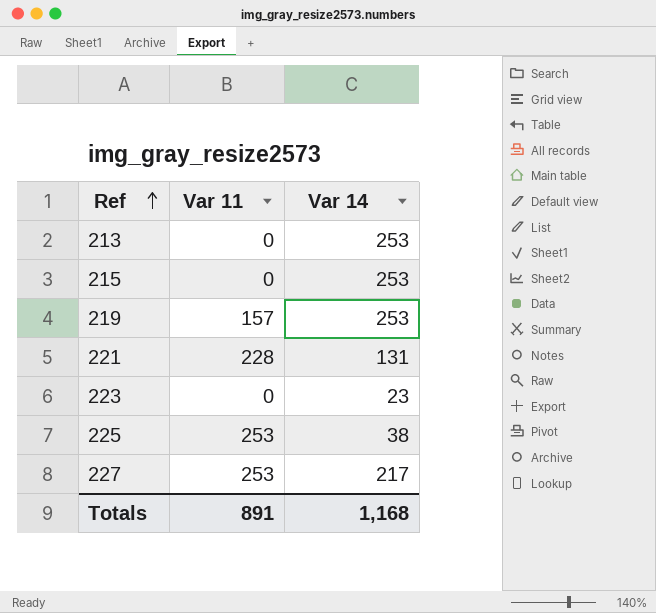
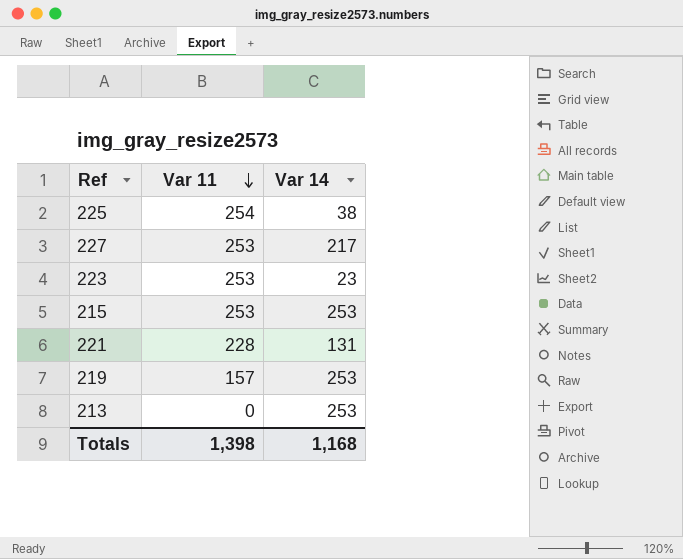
row order: Ref ascending -> Var 11 descending
225 | Var 11: 253 -> 254
223 | Var 11: 0 -> 253
215 | Var 11: 0 -> 253
Totals | Var 11: 891 -> 1,398

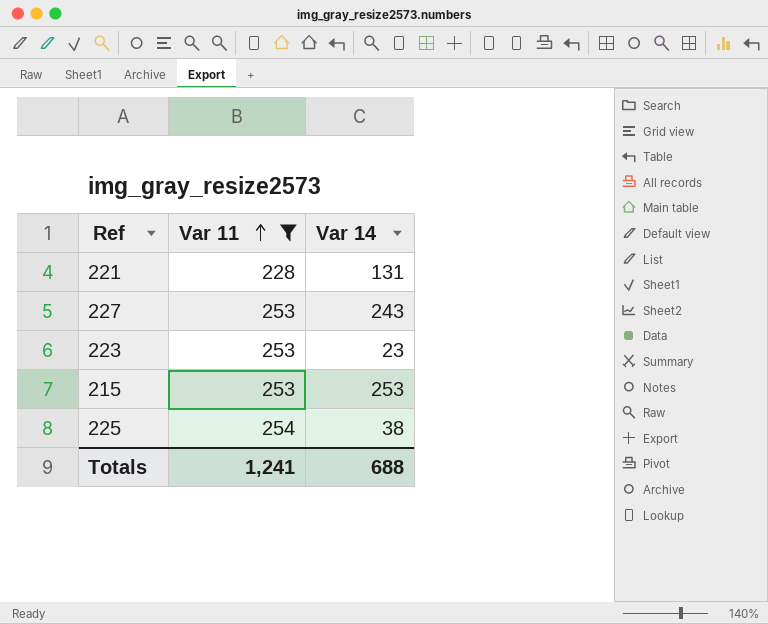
filter: none -> Var 11 >= 228
row order: Var 11 descending -> Var 11 ascending
227 | Var 14: 217 -> 243
Totals | Var 11: 1,398 -> 1,241
Totals | Var 14: 1,168 -> 688

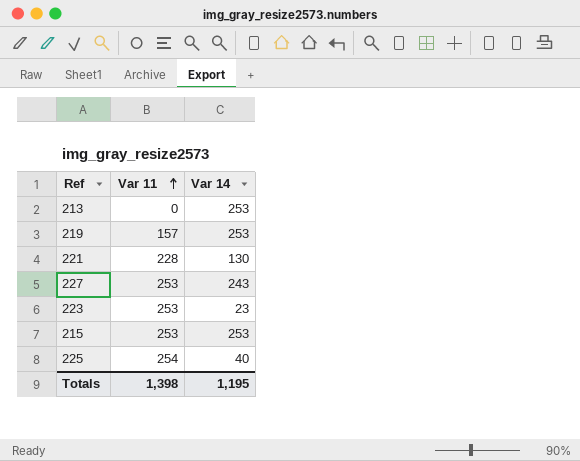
filter: Var 11 >= 228 -> none
221 | Var 14: 131 -> 130
225 | Var 14: 38 -> 40
Totals | Var 11: 1,241 -> 1,398
Totals | Var 14: 688 -> 1,195

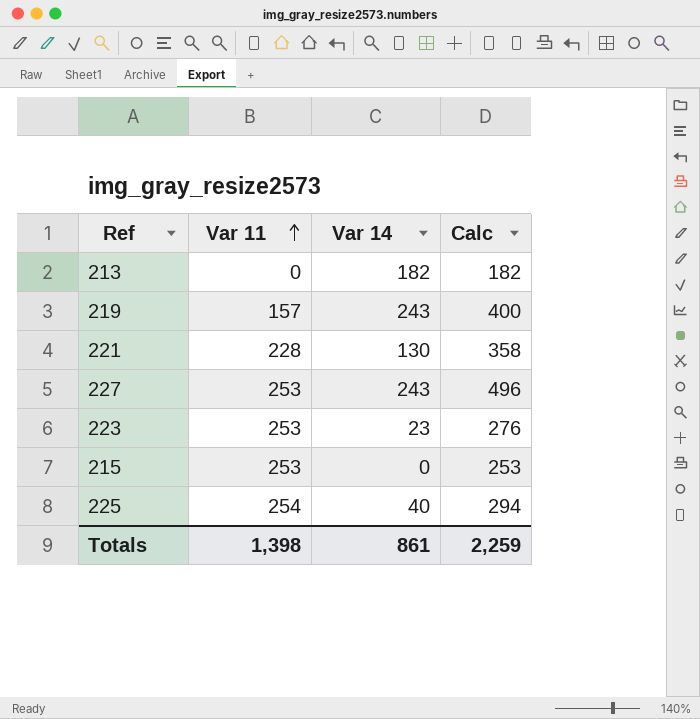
column Calc | formula: none -> [Var 11] + [Var 14]
213 | Var 14: 253 -> 182
219 | Var 14: 253 -> 243
215 | Var 14: 253 -> 0
Totals | Var 14: 1,195 -> 861

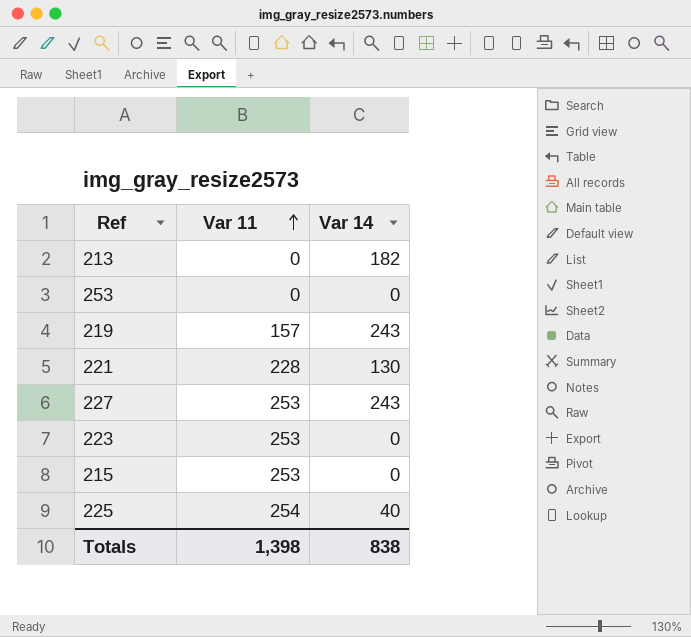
column Calc | formula: [Var 11] + [Var 14] -> none
row 253: none -> 0 | 0
223 | Var 14: 23 -> 0
Totals | Var 14: 861 -> 838

